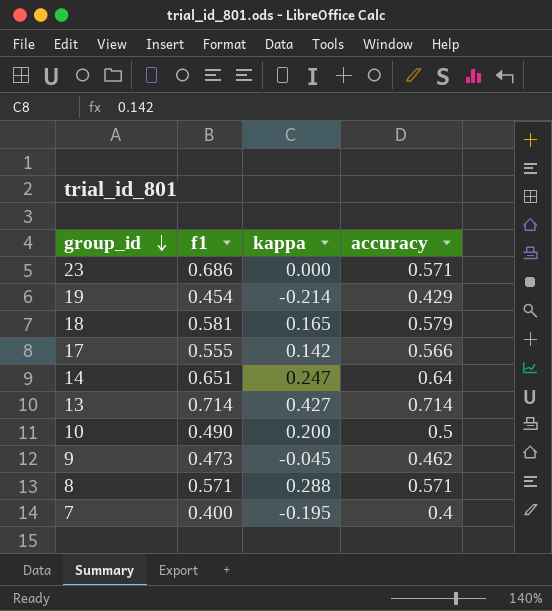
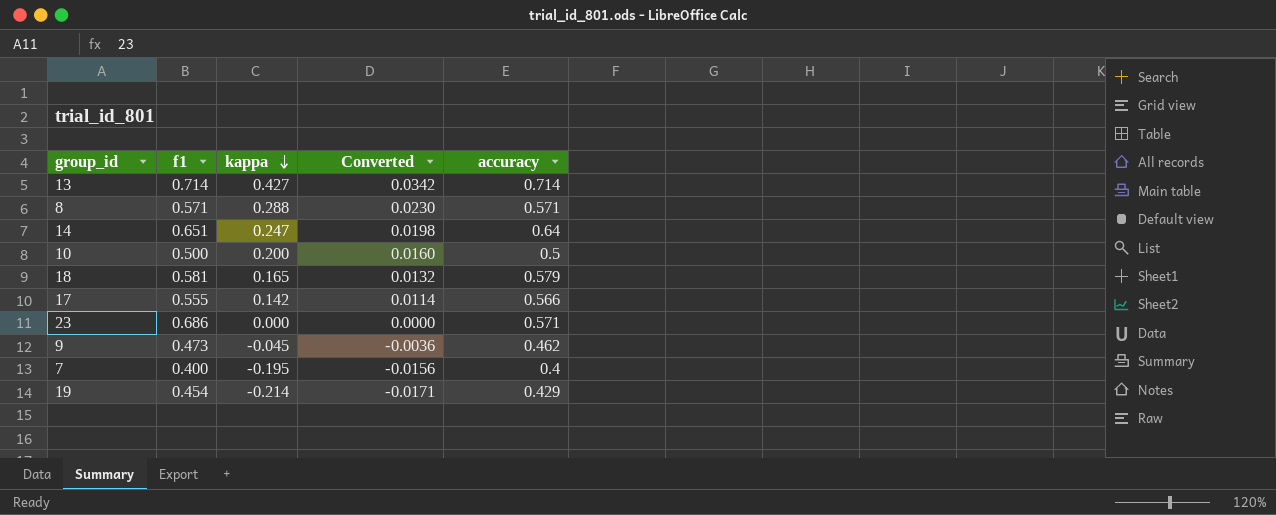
row order: group_id descending -> kappa descending
column Converted | formula: none -> [kappa] * 0.08
10 | f1: 0.490 -> 0.500

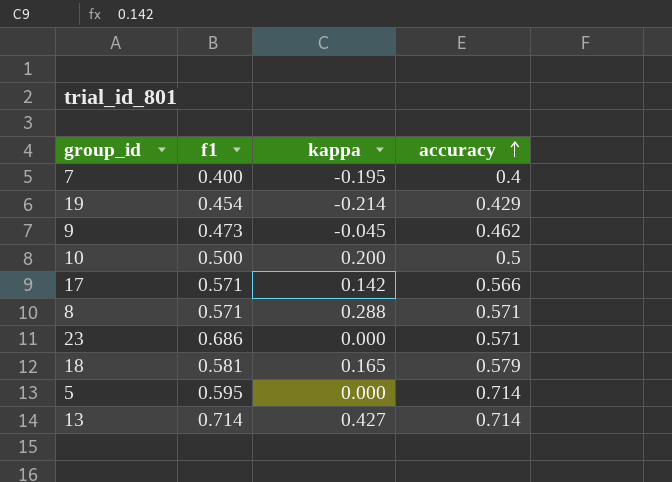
row order: kappa descending -> accuracy ascending
column Converted | formula: [kappa] * 0.08 -> none
row 14: 0.651 | 0.247 | 0.0198 | 0.64 -> none
17 | f1: 0.555 -> 0.571
row 5: none -> 0.595 | 0.000 | 0.714

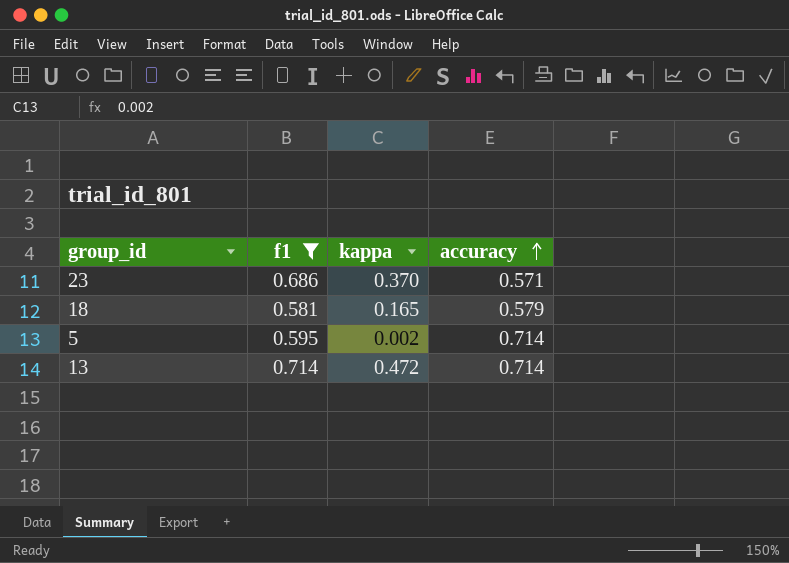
filter: none -> f1 >= 0.581
23 | kappa: 0.000 -> 0.370
5 | kappa: 0.000 -> 0.002
13 | kappa: 0.427 -> 0.472

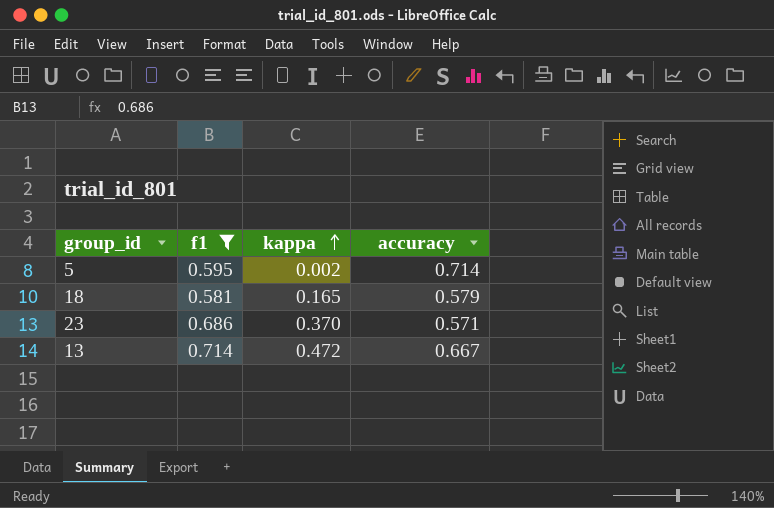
row order: accuracy ascending -> kappa ascending
13 | accuracy: 0.714 -> 0.667

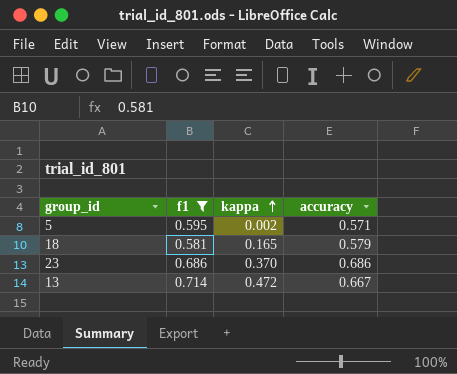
5 | accuracy: 0.714 -> 0.571
23 | accuracy: 0.571 -> 0.686

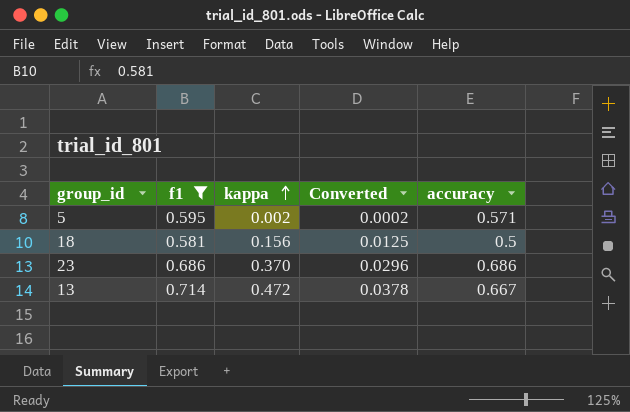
column Converted | formula: none -> [kappa] * 0.08
18 | kappa: 0.165 -> 0.156
18 | accuracy: 0.579 -> 0.5

